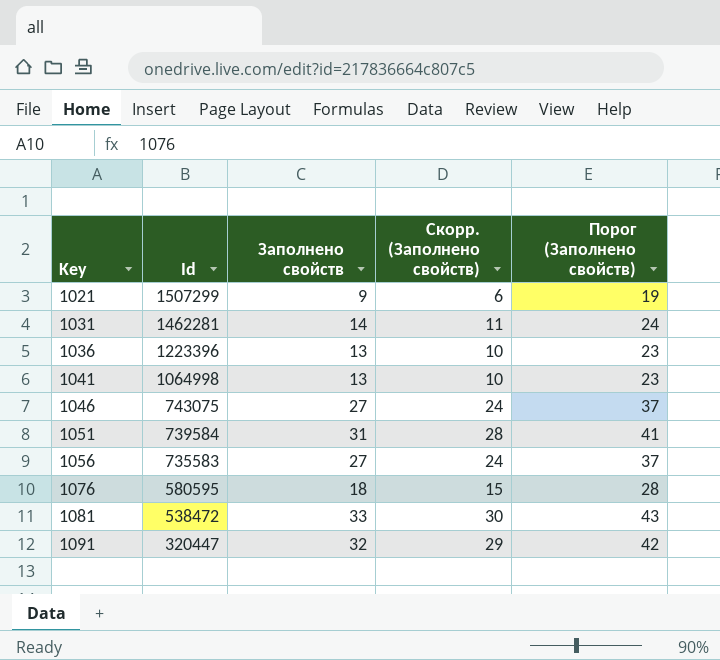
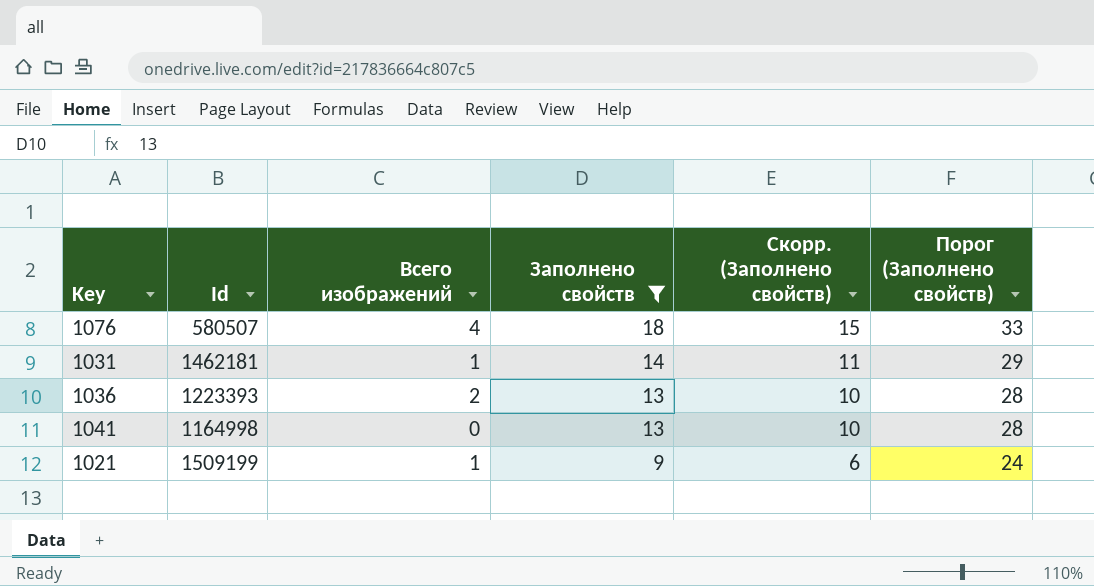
filter: none -> Заполнено свойств <= 18
row order: Key ascending -> Заполнено свойств descending
column Всего изображений | position: none -> 3
column Порог (Заполнено свойств) | formula: [Заполнено свойств] + 10 -> [Заполнено свойств] + 15
1076 | Id: 580595 -> 580507
1031 | Id: 1462281 -> 1462181
1036 | Id: 1223396 -> 1223393
1041 | Id: 1064998 -> 1164998
1021 | Id: 1507299 -> 1509199

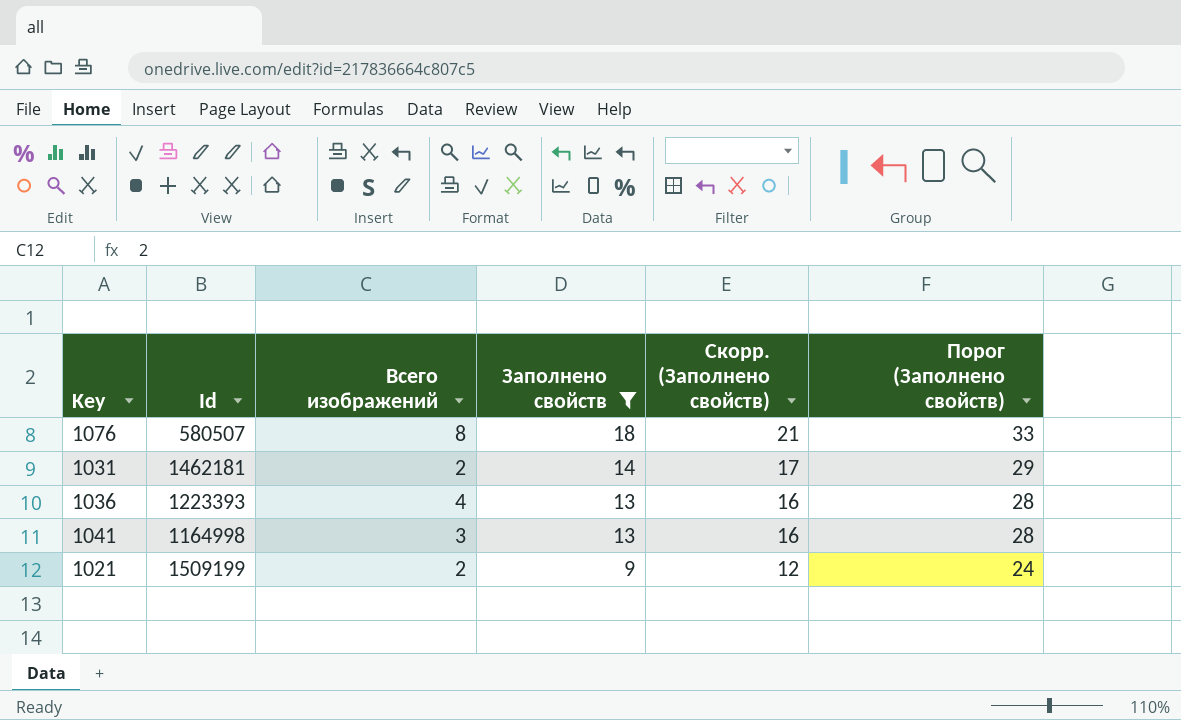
column Скорр. (Заполнено свойств) | formula: [Заполнено свойств] - 3 -> [Заполнено свойств] + 3
1076 | Всего изображений: 4 -> 8
1031 | Всего изображений: 1 -> 2
1036 | Всего изображений: 2 -> 4
1041 | Всего изображений: 0 -> 3
1021 | Всего изображений: 1 -> 2

